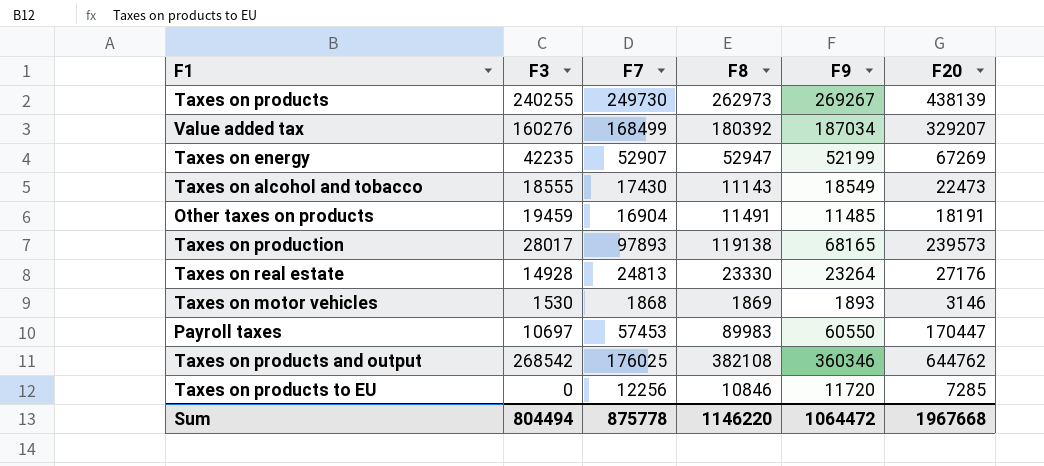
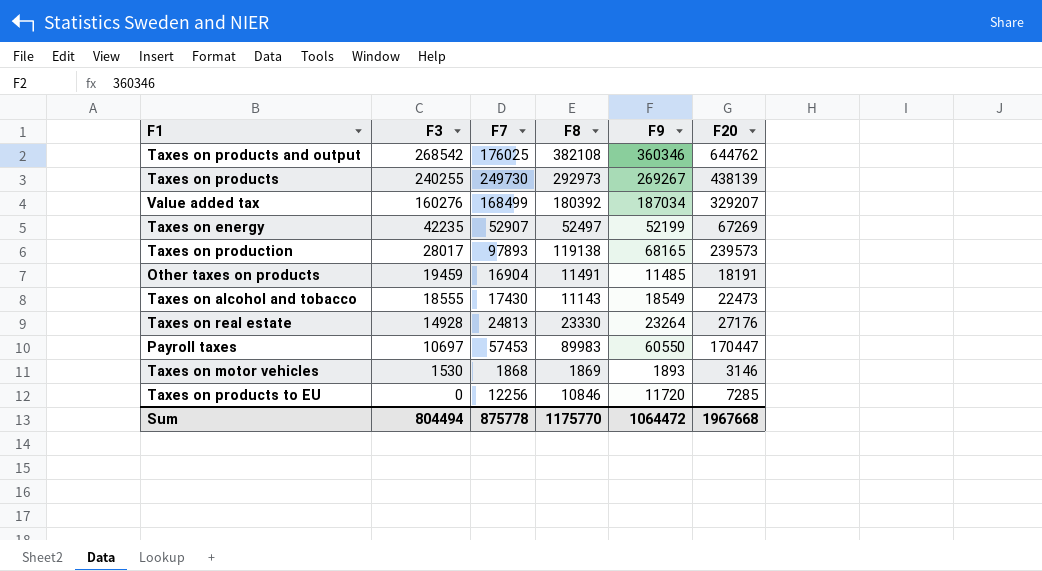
row order: none -> F3 descending
Taxes on products | F8: 262973 -> 292973
Taxes on energy | F8: 52947 -> 52497
Sum | F8: 1146220 -> 1175770

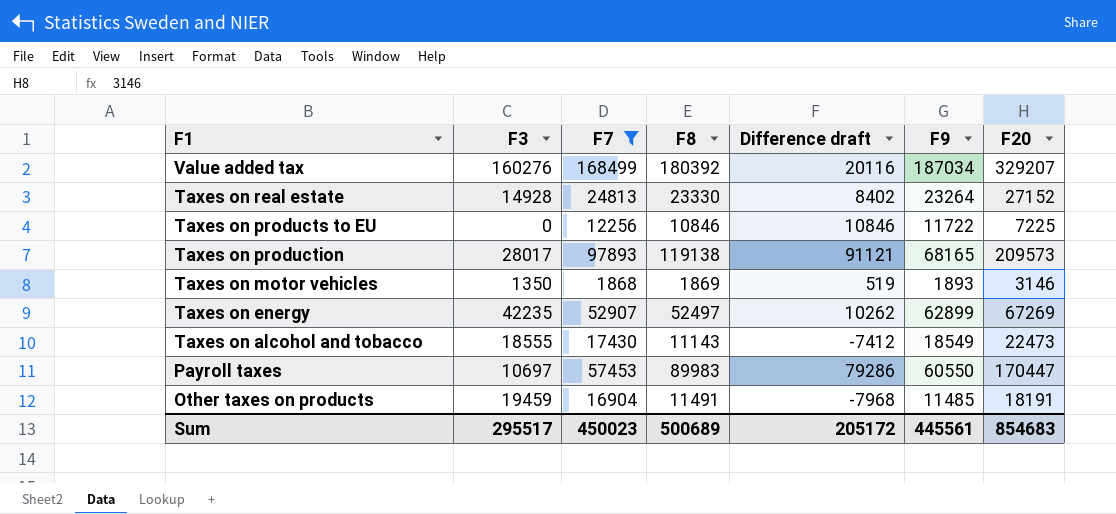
filter: none -> F7 <= 168499
row order: F3 descending -> F1 descending
column Difference draft | formula: none -> [F8] - [F3]
Taxes on real estate | F20: 27176 -> 27152
Taxes on products to EU | F9: 11720 -> 11722
Taxes on products to EU | F20: 7285 -> 7225
Taxes on production | F20: 239573 -> 209573
Taxes on motor vehicles | F3: 1530 -> 1350
Taxes on energy | F9: 52199 -> 62899
Sum | F3: 804494 -> 295517
Sum | F7: 875778 -> 450023
Sum | F8: 1175770 -> 500689
Sum | F9: 1064472 -> 445561
Sum | F20: 1967668 -> 854683

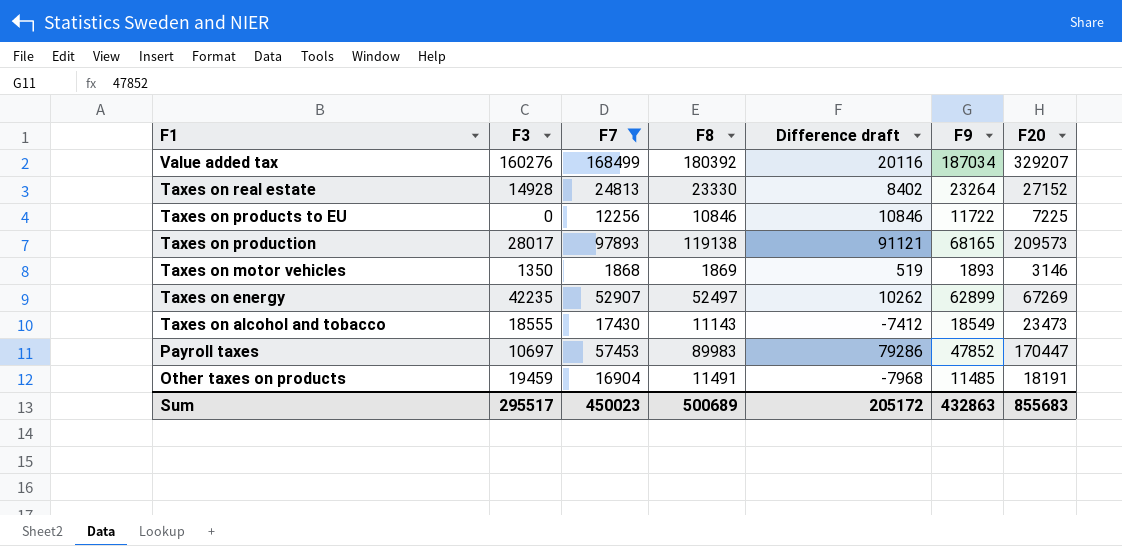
Taxes on alcohol and tobacco | F20: 22473 -> 23473
Payroll taxes | F9: 60550 -> 47852
Sum | F9: 445561 -> 432863
Sum | F20: 854683 -> 855683

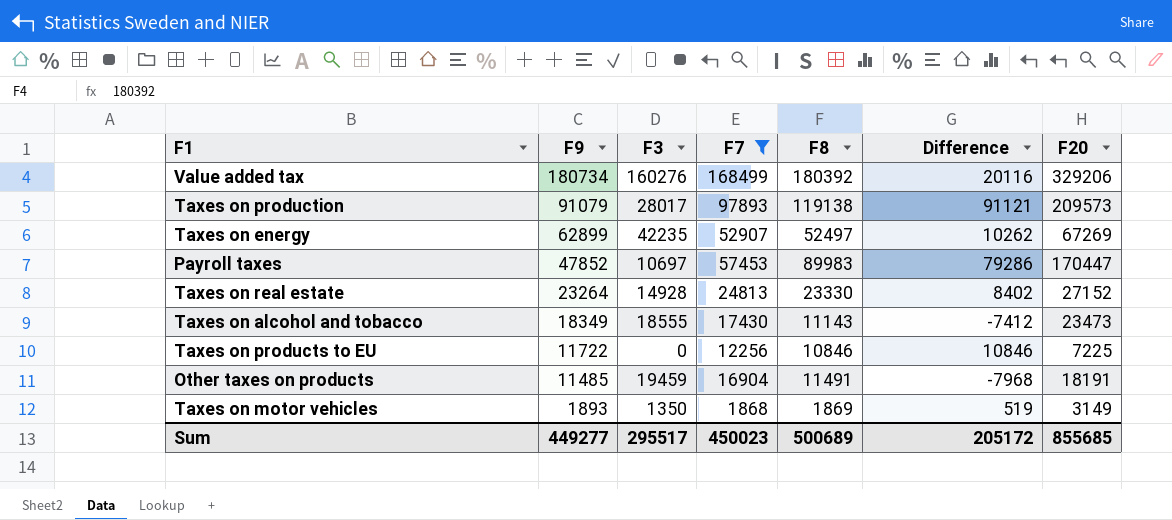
row order: F1 descending -> F9 descending
column F9 | position: 6 -> 2
column name: Difference draft -> Difference
Value added tax | F9: 187034 -> 180734
Value added tax | F20: 329207 -> 329206
Taxes on production | F9: 68165 -> 91079
Taxes on alcohol and tobacco | F9: 18549 -> 18349
Taxes on motor vehicles | F20: 3146 -> 3149
Sum | F9: 432863 -> 449277
Sum | F20: 855683 -> 855685

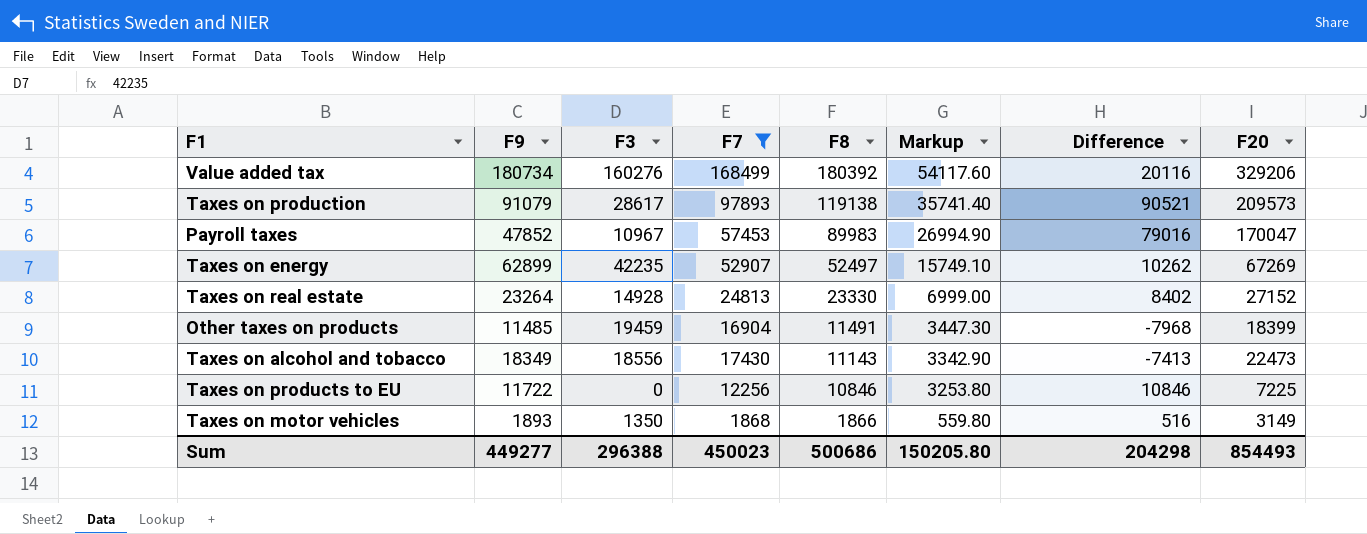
row order: F9 descending -> F8 descending
column Markup | formula: none -> [F8] * 0.3
Taxes on production | F3: 28017 -> 28617
Taxes on production | Difference: 91121 -> 90521
Payroll taxes | F3: 10697 -> 10967
Payroll taxes | Difference: 79286 -> 79016
Payroll taxes | F20: 170447 -> 170047
Other taxes on products | F20: 18191 -> 18399
Taxes on alcohol and tobacco | F3: 18555 -> 18556
Taxes on alcohol and tobacco | Difference: -7412 -> -7413
Taxes on alcohol and tobacco | F20: 23473 -> 22473
Taxes on motor vehicles | F8: 1869 -> 1866
Taxes on motor vehicles | Difference: 519 -> 516
Sum | F3: 295517 -> 296388
Sum | F8: 500689 -> 500686
Sum | Difference: 205172 -> 204298
Sum | F20: 855685 -> 854493

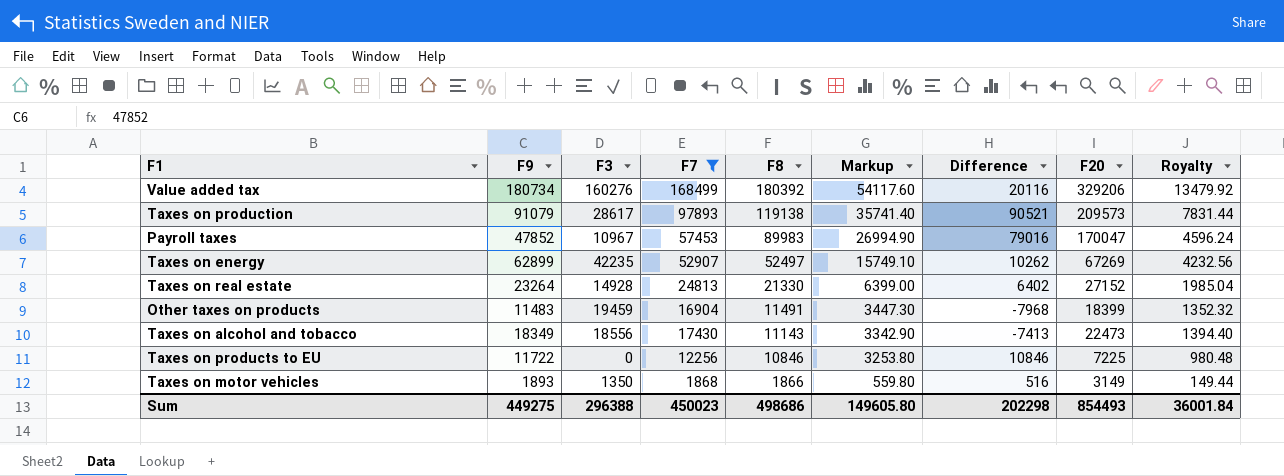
column Royalty | formula: none -> [F7] * 0.08
Taxes on real estate | F8: 23330 -> 21330
Taxes on real estate | Markup: 6999.00 -> 6399.00
Taxes on real estate | Difference: 8402 -> 6402
Other taxes on products | F9: 11485 -> 11483
Sum | F9: 449277 -> 449275
Sum | F8: 500686 -> 498686
Sum | Markup: 150205.80 -> 149605.80
Sum | Difference: 204298 -> 202298

